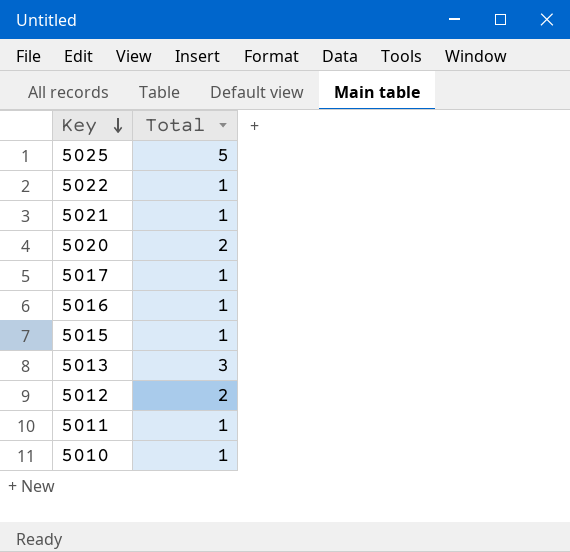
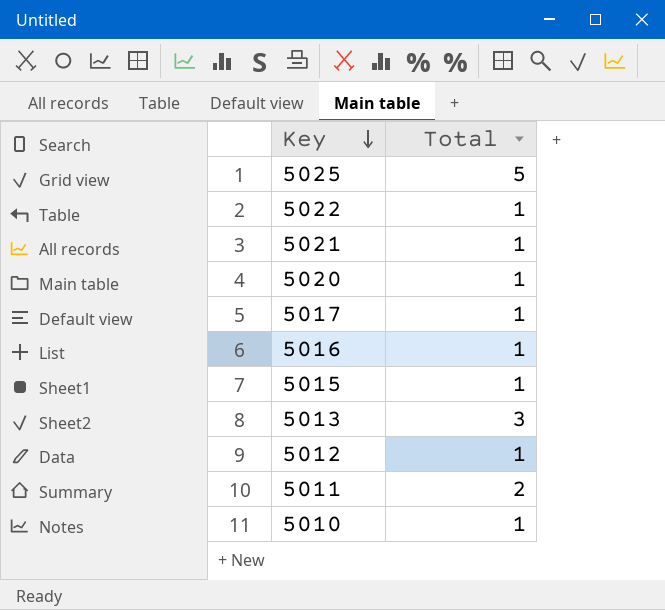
5020 | Total: 2 -> 1
5012 | Total: 2 -> 1
5011 | Total: 1 -> 2

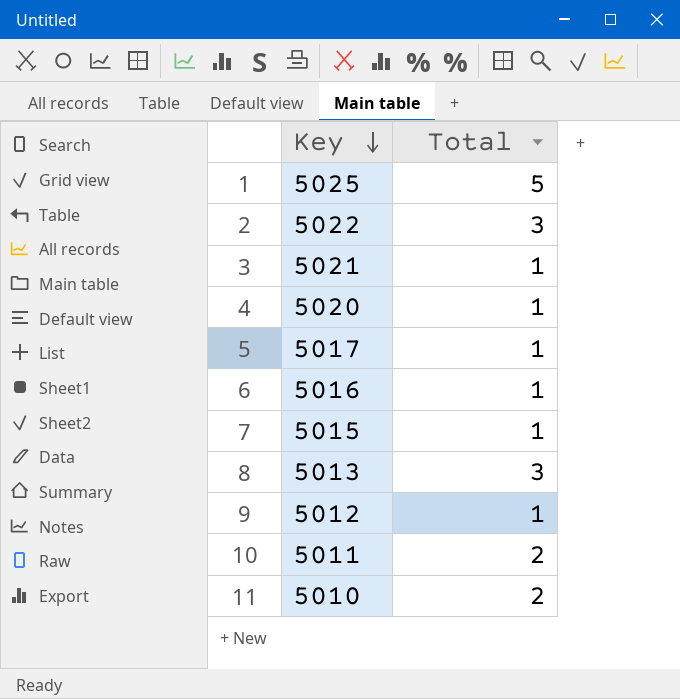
5022 | Total: 1 -> 3
5010 | Total: 1 -> 2

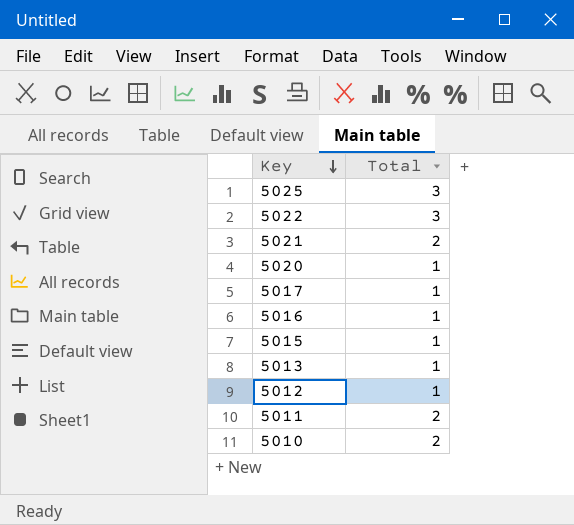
5025 | Total: 5 -> 3
5021 | Total: 1 -> 2
5013 | Total: 3 -> 1

